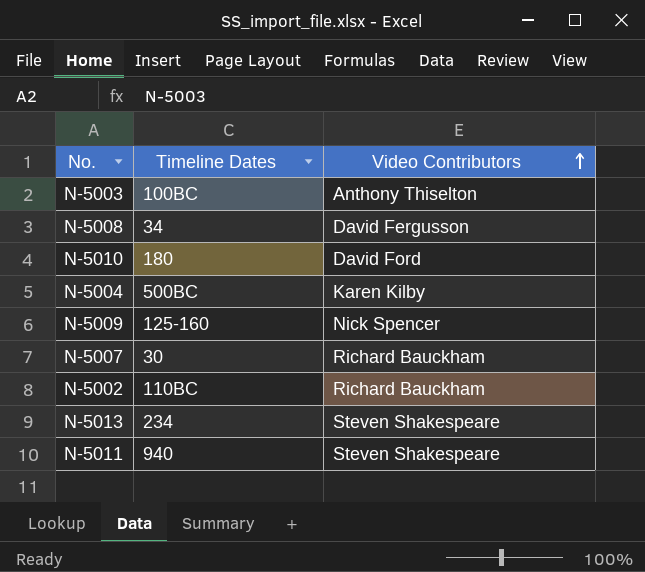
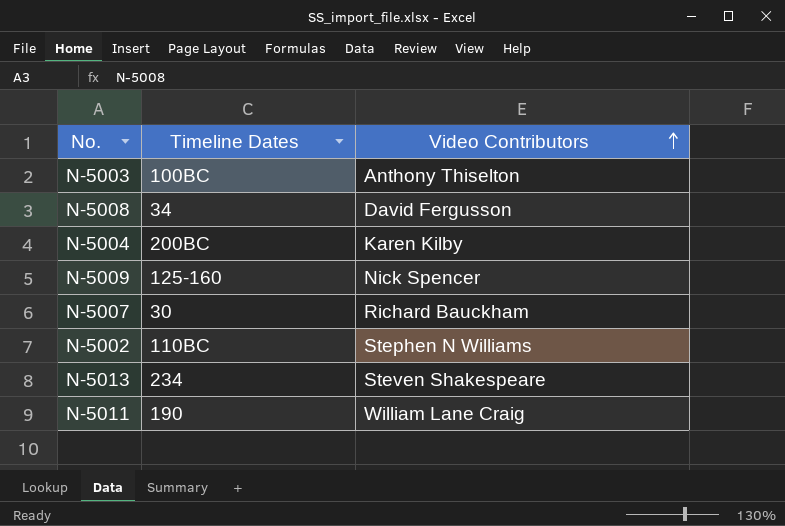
row N-5010: 180 | David Ford -> none
N-5004 | Timeline Dates: 500BC -> 200BC
N-5002 | Video Contributors: Richard Bauckham -> Stephen N Williams
N-5011 | Timeline Dates: 940 -> 190
N-5011 | Video Contributors: Steven Shakespeare -> William Lane Craig

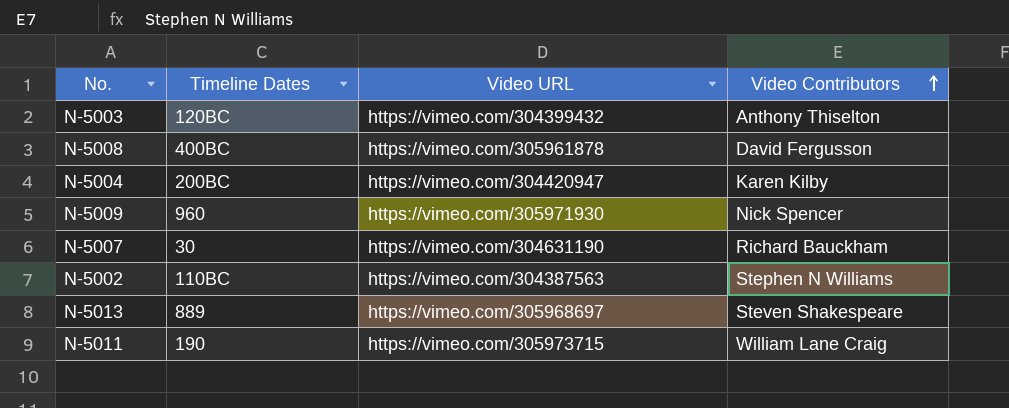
column Video URL | position: none -> 3
N-5003 | Timeline Dates: 100BC -> 120BC
N-5008 | Timeline Dates: 34 -> 400BC
N-5009 | Timeline Dates: 125-160 -> 960
N-5013 | Timeline Dates: 234 -> 889

